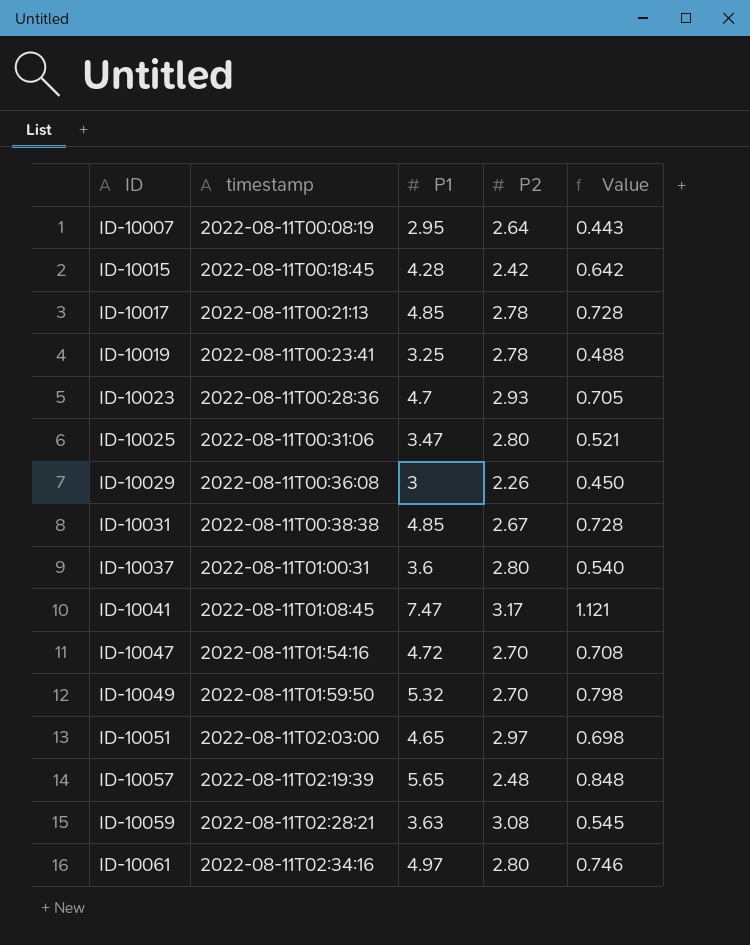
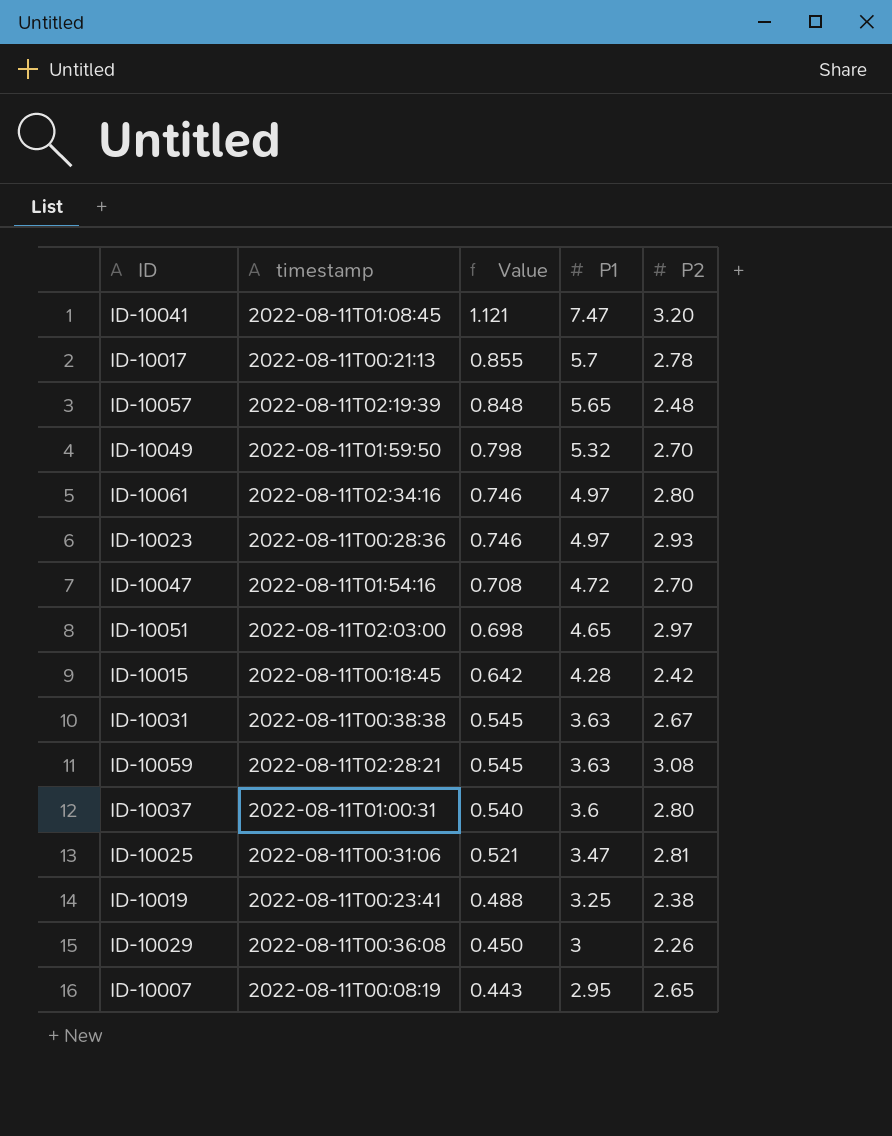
row order: ID ascending -> Value descending
column Value | position: 5 -> 3
ID-10041 | P2: 3.17 -> 3.20
ID-10017 | Value: 0.728 -> 0.855
ID-10017 | P1: 4.85 -> 5.7
ID-10023 | Value: 0.705 -> 0.746
ID-10023 | P1: 4.7 -> 4.97
ID-10031 | Value: 0.728 -> 0.545
ID-10031 | P1: 4.85 -> 3.63
ID-10025 | P2: 2.80 -> 2.81
ID-10019 | P2: 2.78 -> 2.38
ID-10007 | P2: 2.64 -> 2.65

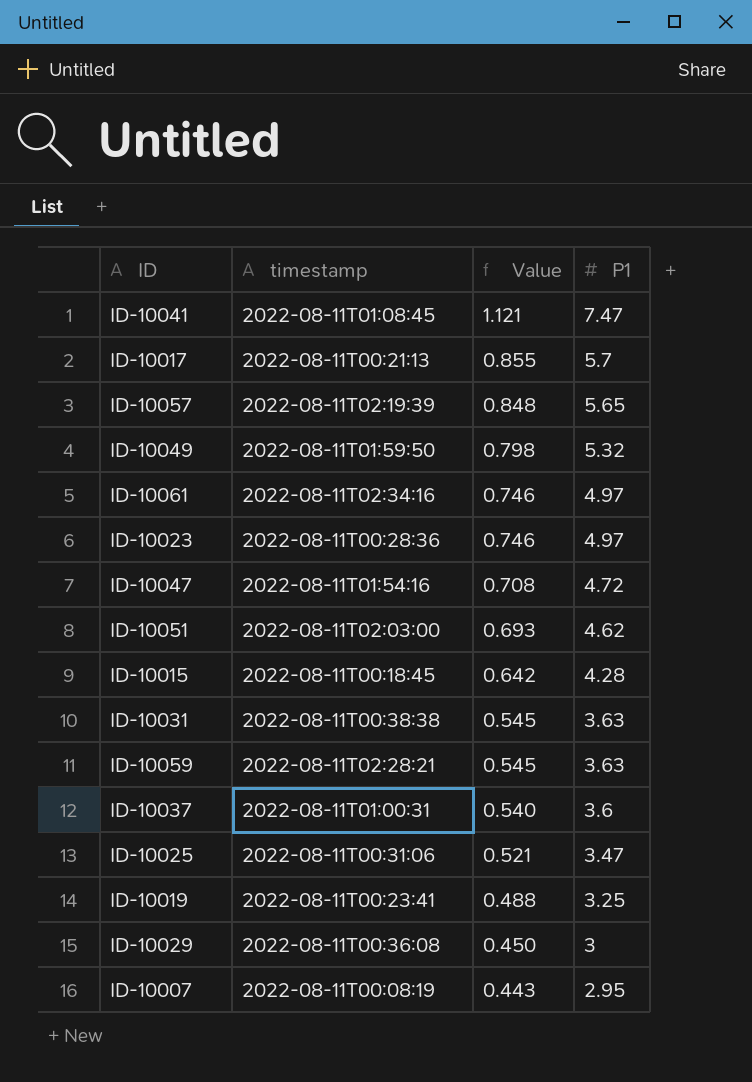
column P2 | position: 5 -> none
ID-10051 | Value: 0.698 -> 0.693
ID-10051 | P1: 4.65 -> 4.62

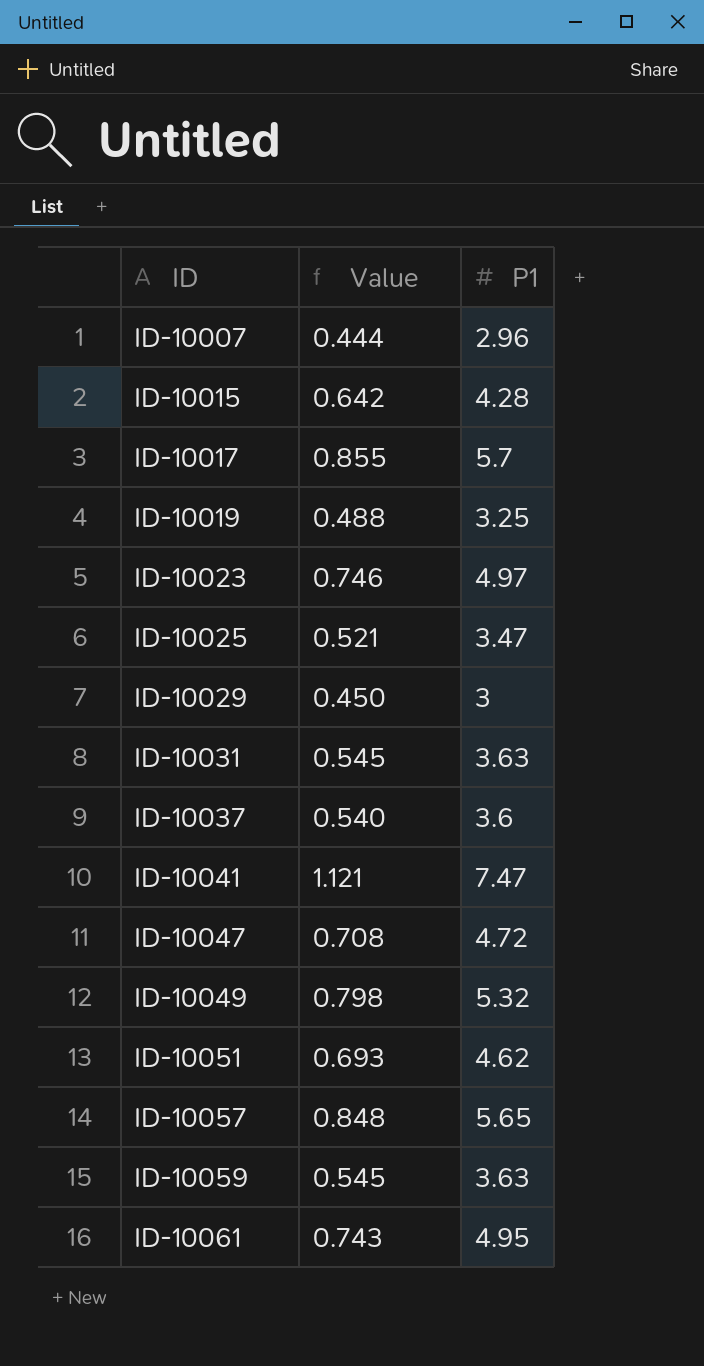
row order: Value descending -> ID ascending
column timestamp | position: 2 -> none
ID-10007 | Value: 0.443 -> 0.444
ID-10007 | P1: 2.95 -> 2.96
ID-10061 | Value: 0.746 -> 0.743
ID-10061 | P1: 4.97 -> 4.95

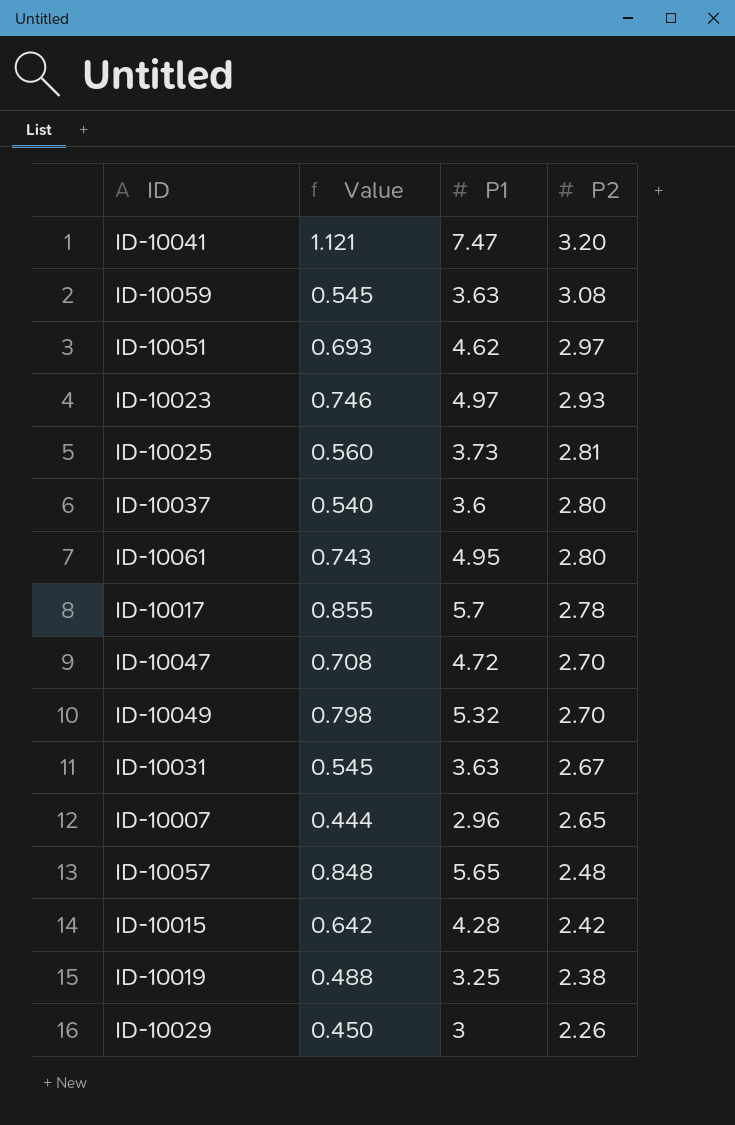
row order: ID ascending -> P2 descending
column P2 | position: none -> 4
ID-10025 | Value: 0.521 -> 0.560
ID-10025 | P1: 3.47 -> 3.73

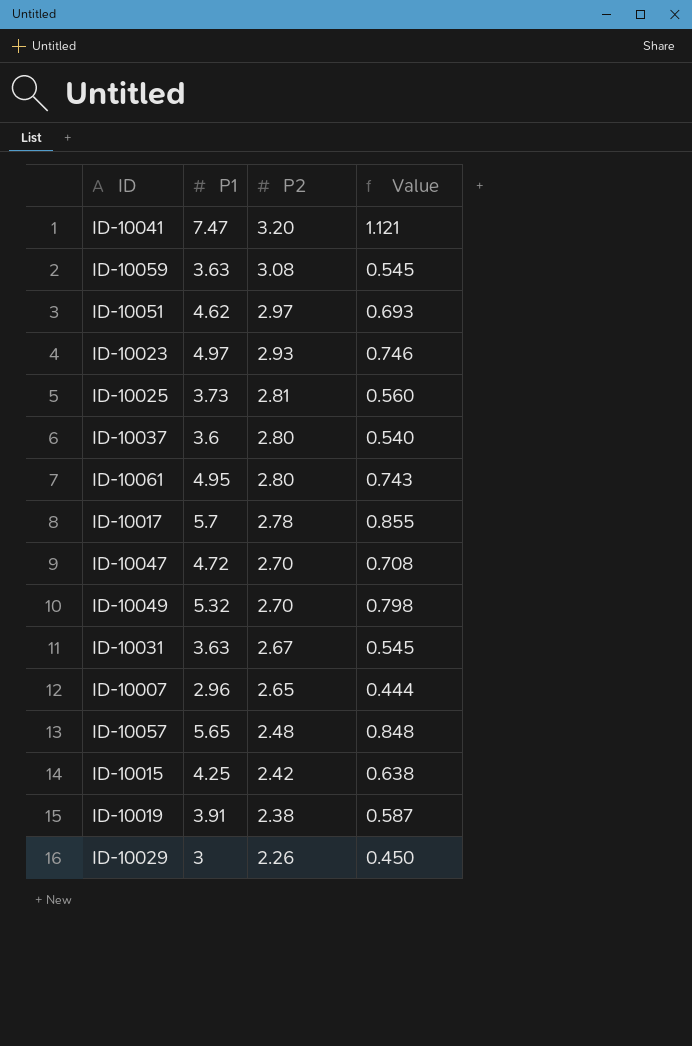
column Value | position: 2 -> 4
ID-10015 | P1: 4.28 -> 4.25
ID-10015 | Value: 0.642 -> 0.638
ID-10019 | P1: 3.25 -> 3.91
ID-10019 | Value: 0.488 -> 0.587

